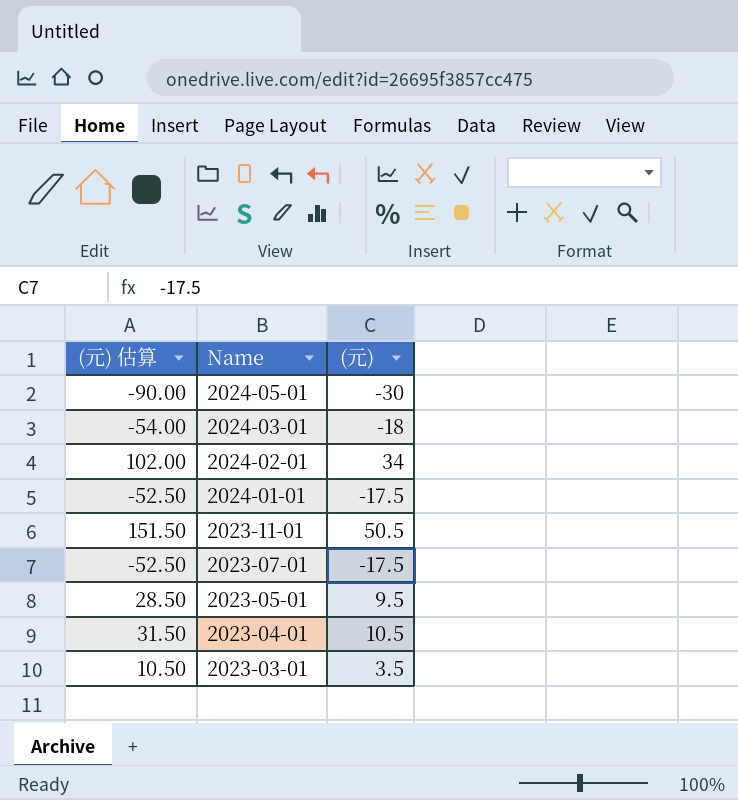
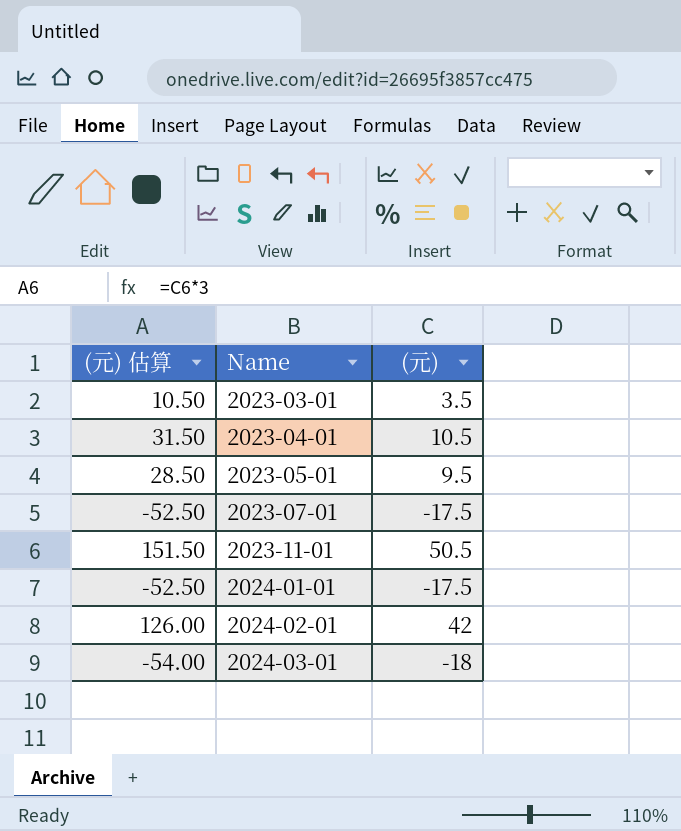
row order: Name descending -> Name ascending
row 2024-05-01: -90.00 | -30 -> none
2024-02-01 | (元) 估算: 102.00 -> 126.00
2024-02-01 | (元): 34 -> 42

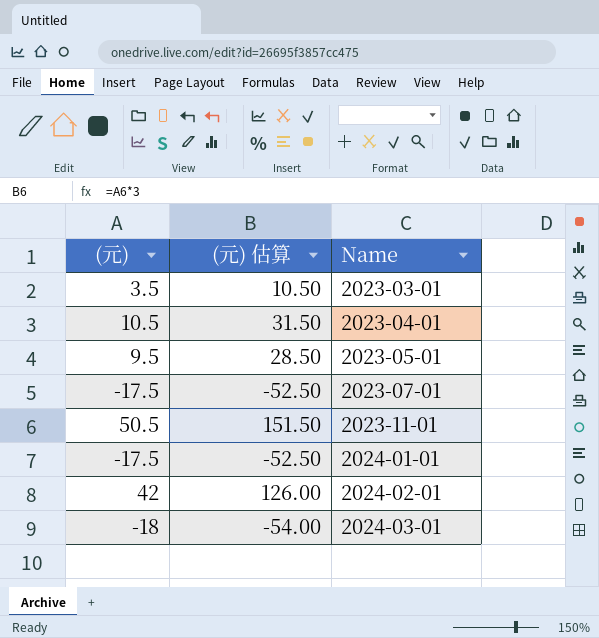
column (元) | position: 3 -> 1

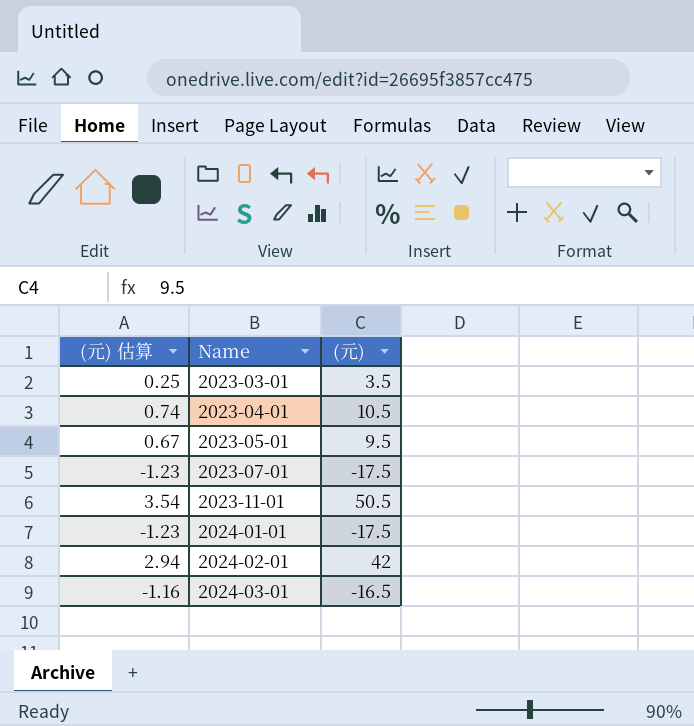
column (元) 估算 | formula: [(元)] * 3 -> [(元)] * 0.07
column (元) | position: 1 -> 3
2024-03-01 | (元): -18 -> -16.5

